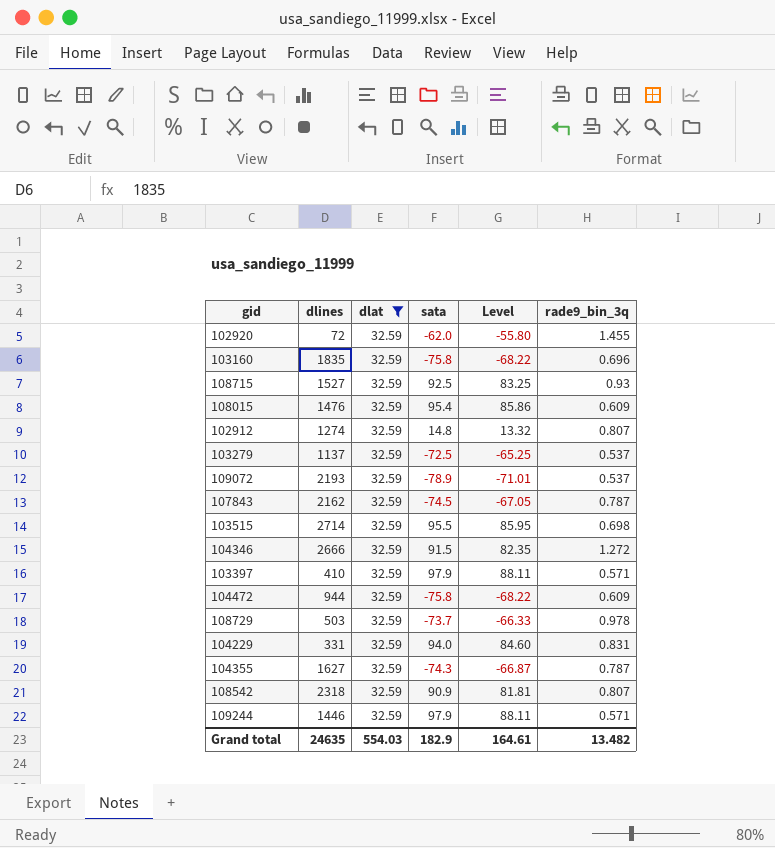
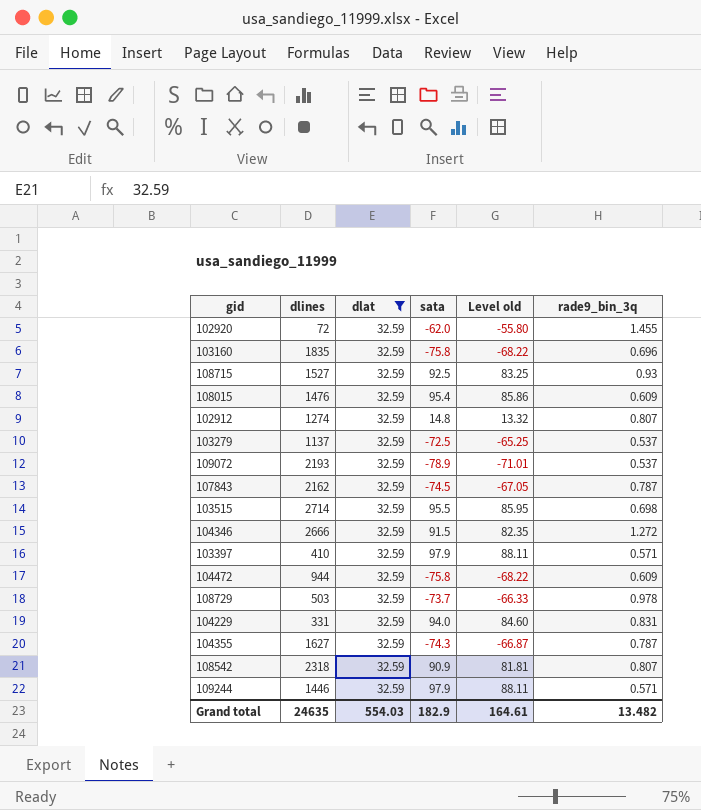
column name: Level -> Level old

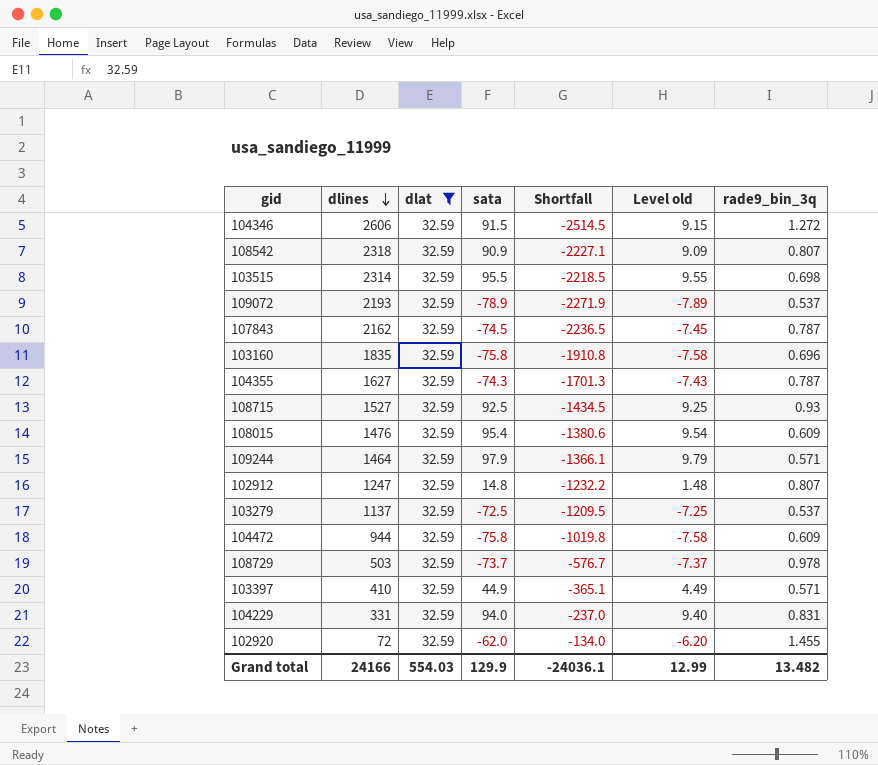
row order: none -> dlines descending
column Shortfall | formula: none -> [sata] - [dlines]
column Level old | formula: [sata] * 0.9 -> [sata] * 0.1
104346 | dlines: 2666 -> 2606
103515 | dlines: 2714 -> 2314
109244 | dlines: 1446 -> 1464
102912 | dlines: 1274 -> 1247
103397 | sata: 97.9 -> 44.9
Grand total | dlines: 24635 -> 24166
Grand total | sata: 182.9 -> 129.9
Grand total | Level old: 164.61 -> 12.99

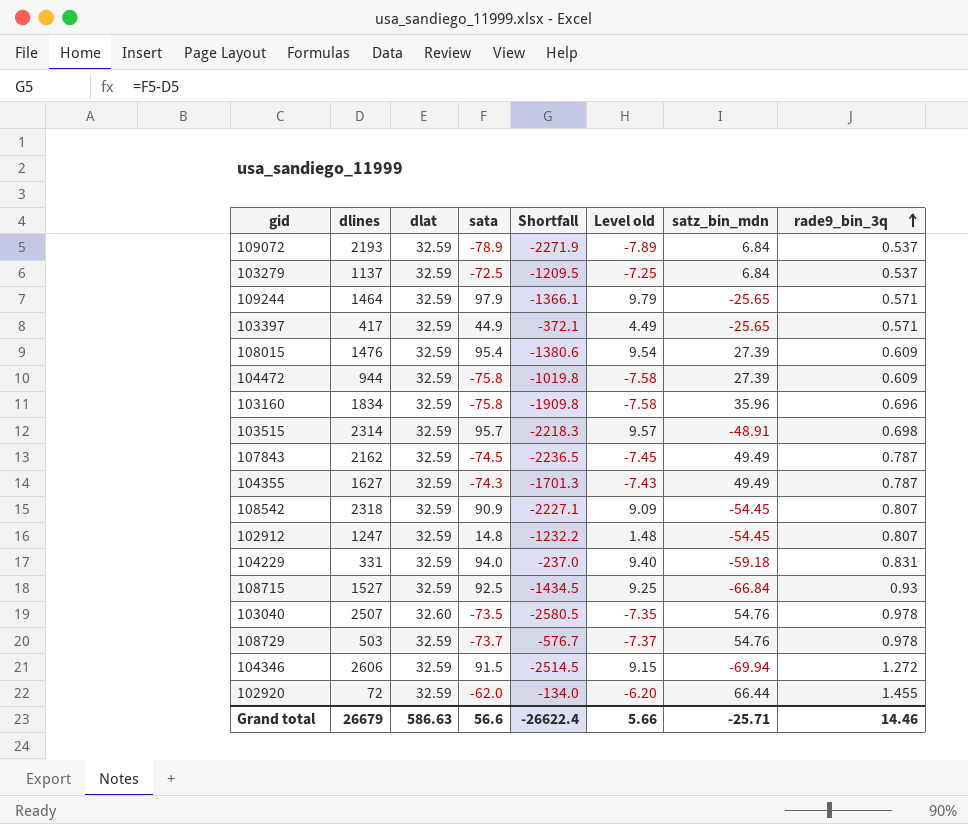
filter: dlat = 32.59 -> none
row order: dlines descending -> rade9_bin_3q ascending
column satz_bin_mdn | position: none -> 7
103397 | dlines: 410 -> 417
103397 | Shortfall: -365.1 -> -372.1
103160 | dlines: 1835 -> 1834
103160 | Shortfall: -1910.8 -> -1909.8
103515 | sata: 95.5 -> 95.7
103515 | Shortfall: -2218.5 -> -2218.3
103515 | Level old: 9.55 -> 9.57
Grand total | dlines: 24166 -> 26679
Grand total | dlat: 554.03 -> 586.63
Grand total | sata: 129.9 -> 56.6
Grand total | Shortfall: -24036.1 -> -26622.4
Grand total | Level old: 12.99 -> 5.66
Grand total | rade9_bin_3q: 13.482 -> 14.46

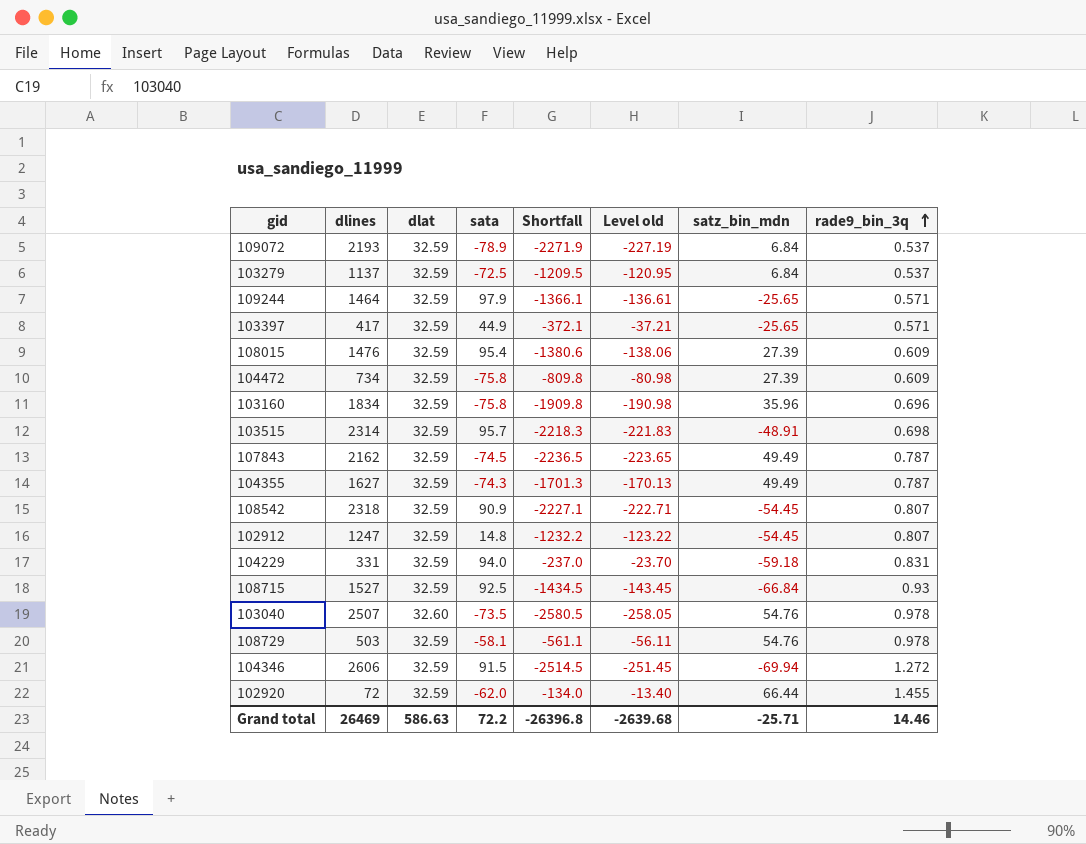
column Level old | formula: [sata] * 0.1 -> [Shortfall] * 0.1
104472 | dlines: 944 -> 734
104472 | Shortfall: -1019.8 -> -809.8
108729 | sata: -73.7 -> -58.1
108729 | Shortfall: -576.7 -> -561.1
Grand total | dlines: 26679 -> 26469
Grand total | sata: 56.6 -> 72.2
Grand total | Shortfall: -26622.4 -> -26396.8
Grand total | Level old: 5.66 -> -2639.68

